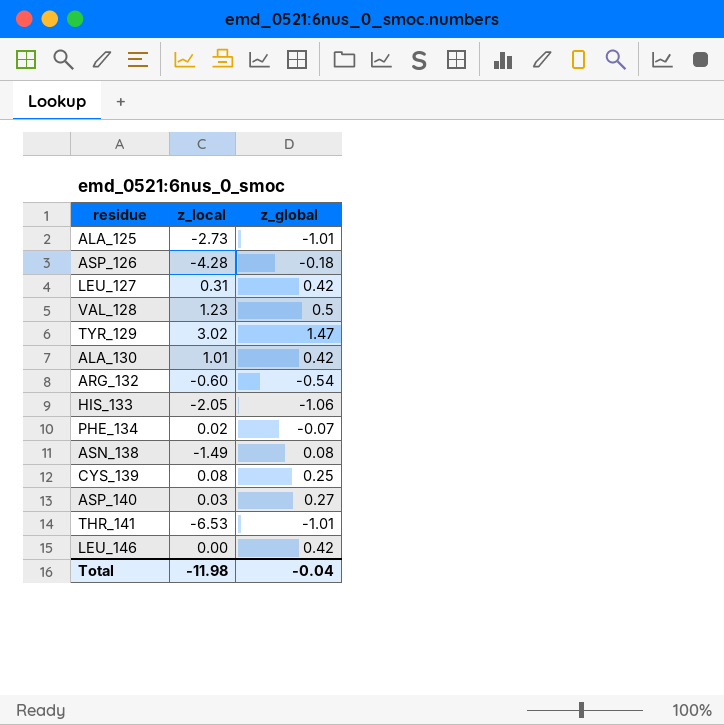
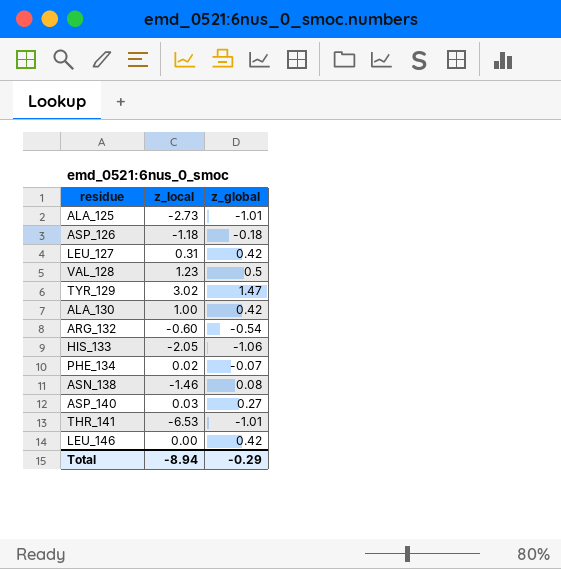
row CYS_139: 0.08 | 0.25 -> none
ASP_126 | z_local: -4.28 -> -1.18
ALA_130 | z_local: 1.01 -> 1.00
ASN_138 | z_local: -1.49 -> -1.46
Total | z_local: -11.98 -> -8.94
Total | z_global: -0.04 -> -0.29

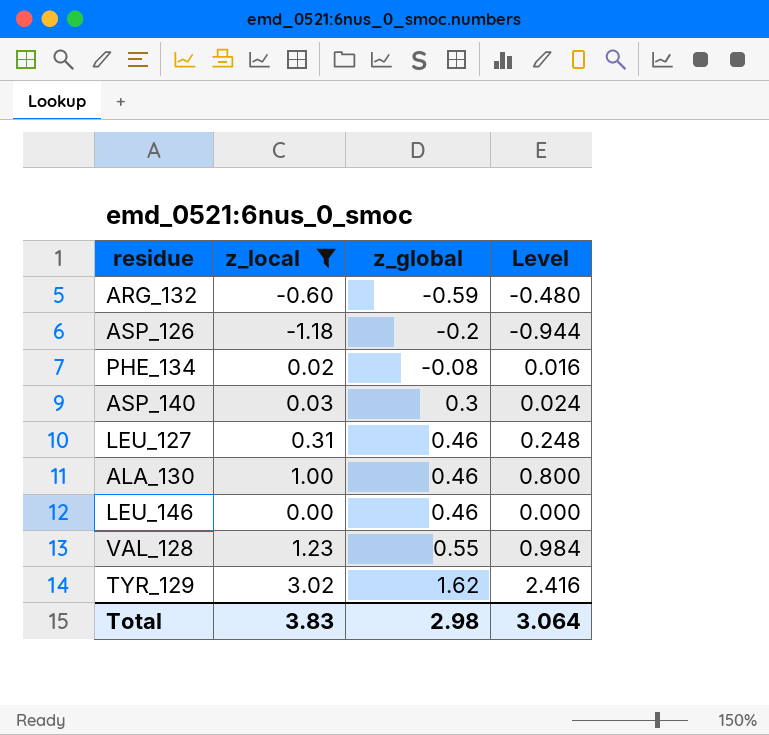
filter: none -> z_local >= -1.18
row order: none -> z_global ascending
column Level | formula: none -> [z_local] * 0.8
ARG_132 | z_global: -0.54 -> -0.59
ASP_126 | z_global: -0.18 -> -0.2
PHE_134 | z_global: -0.07 -> -0.08
ASP_140 | z_global: 0.27 -> 0.3
LEU_127 | z_global: 0.42 -> 0.46
ALA_130 | z_global: 0.42 -> 0.46
LEU_146 | z_global: 0.42 -> 0.46
VAL_128 | z_global: 0.5 -> 0.55
TYR_129 | z_global: 1.47 -> 1.62
Total | z_local: -8.94 -> 3.83
Total | z_global: -0.29 -> 2.98

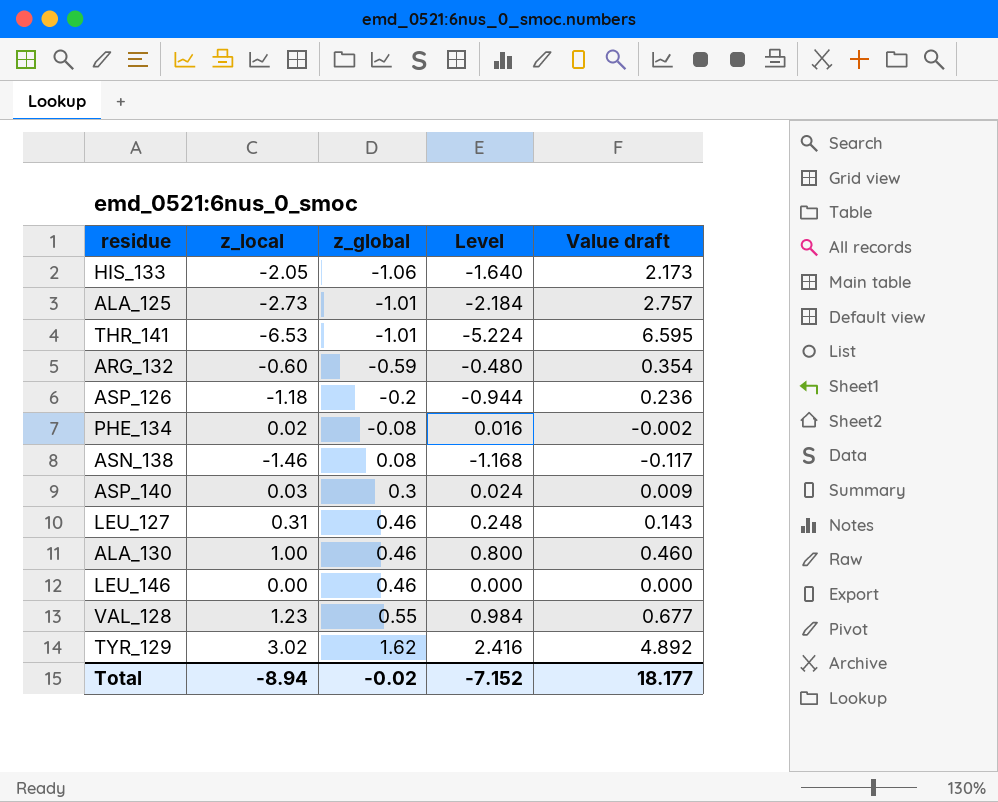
filter: z_local >= -1.18 -> none
column Value draft | formula: none -> [z_local] * [z_global]
Total | z_local: 3.83 -> -8.94
Total | z_global: 2.98 -> -0.02
Total | Level: 3.064 -> -7.152

